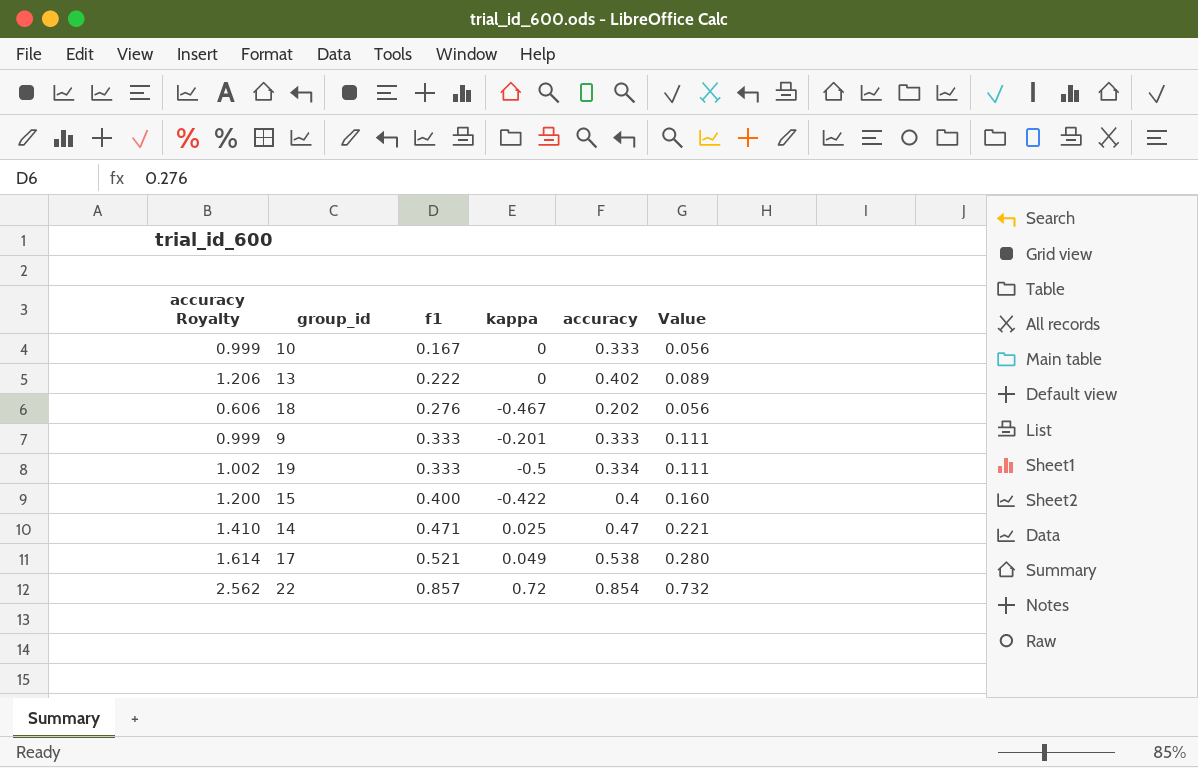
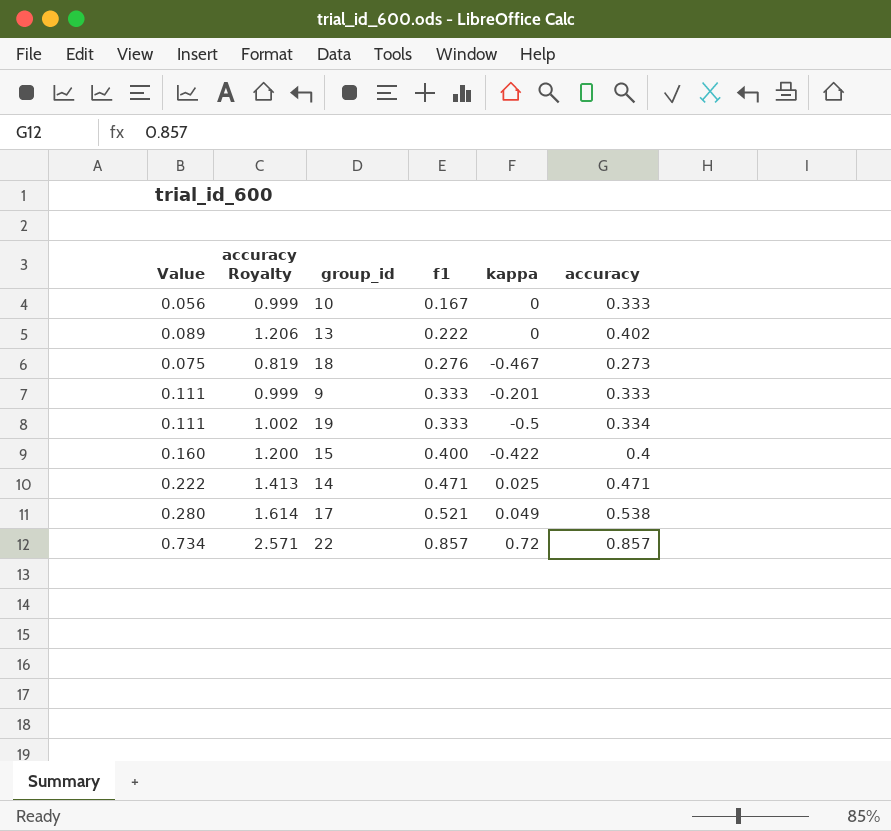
column Value | position: 6 -> 1
18 | Value: 0.056 -> 0.075
18 | accuracy Royalty: 0.606 -> 0.819
18 | accuracy: 0.202 -> 0.273
14 | Value: 0.221 -> 0.222
14 | accuracy Royalty: 1.410 -> 1.413
14 | accuracy: 0.47 -> 0.471
22 | Value: 0.732 -> 0.734
22 | accuracy Royalty: 2.562 -> 2.571
22 | accuracy: 0.854 -> 0.857

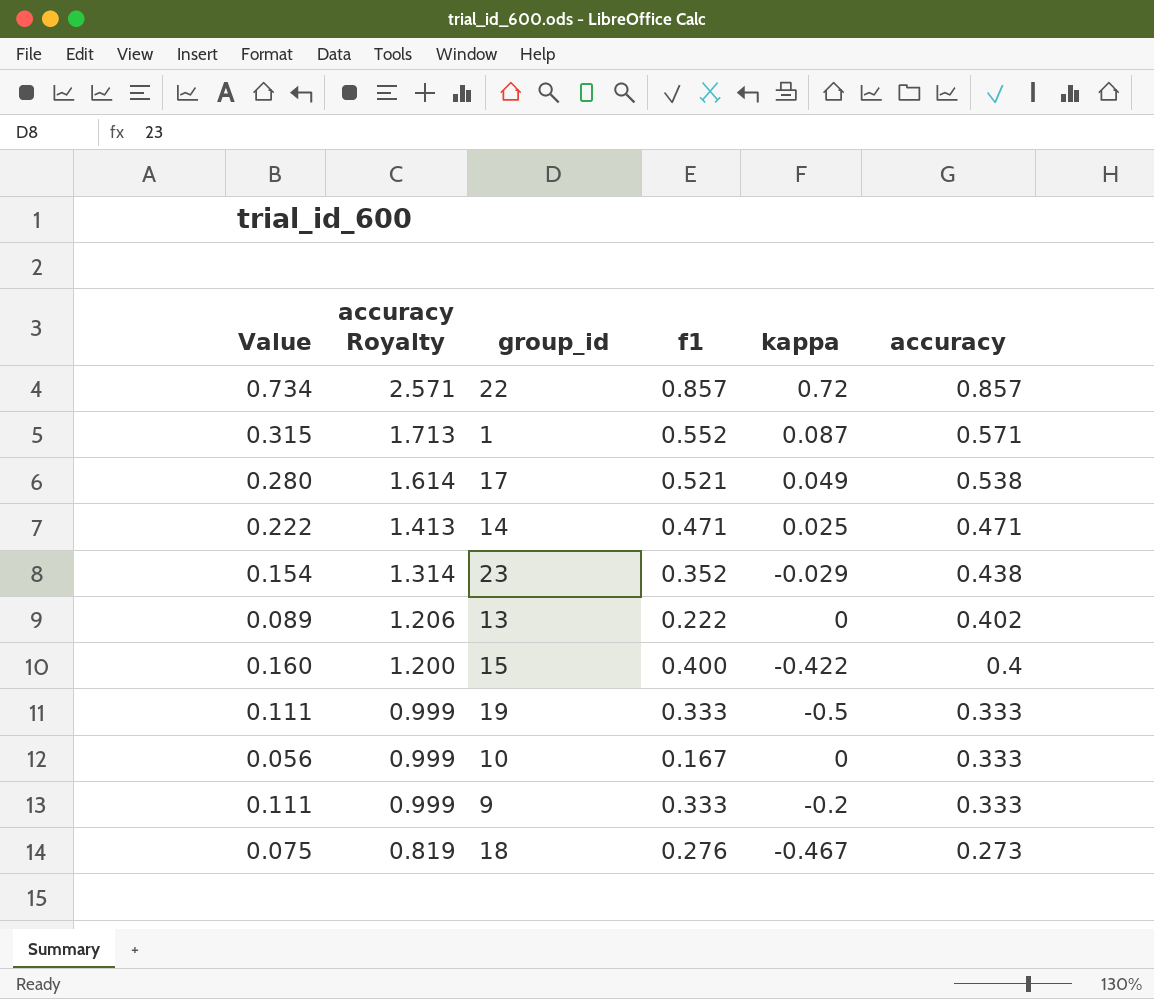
row order: f1 ascending -> accuracy Royalty descending
row 1: none -> 0.315 | 1.713 | 0.552 | 0.087 | 0.571
row 23: none -> 0.154 | 1.314 | 0.352 | -0.029 | 0.438
19 | accuracy Royalty: 1.002 -> 0.999
19 | accuracy: 0.334 -> 0.333
9 | kappa: -0.201 -> -0.2

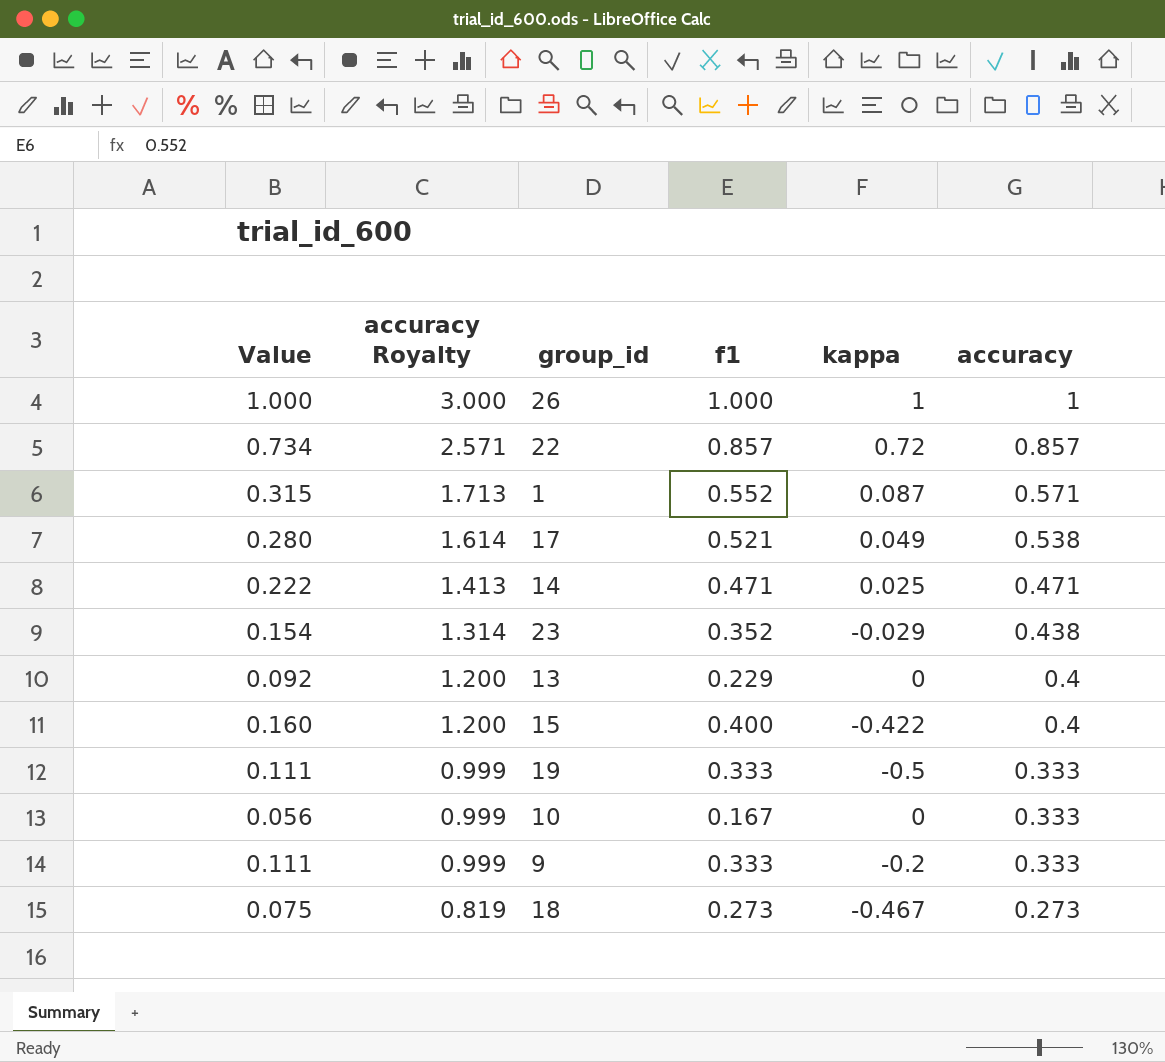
row 26: none -> 1.000 | 3.000 | 1.000 | 1 | 1
13 | Value: 0.089 -> 0.092
13 | accuracy Royalty: 1.206 -> 1.200
13 | f1: 0.222 -> 0.229
13 | accuracy: 0.402 -> 0.4
18 | f1: 0.276 -> 0.273

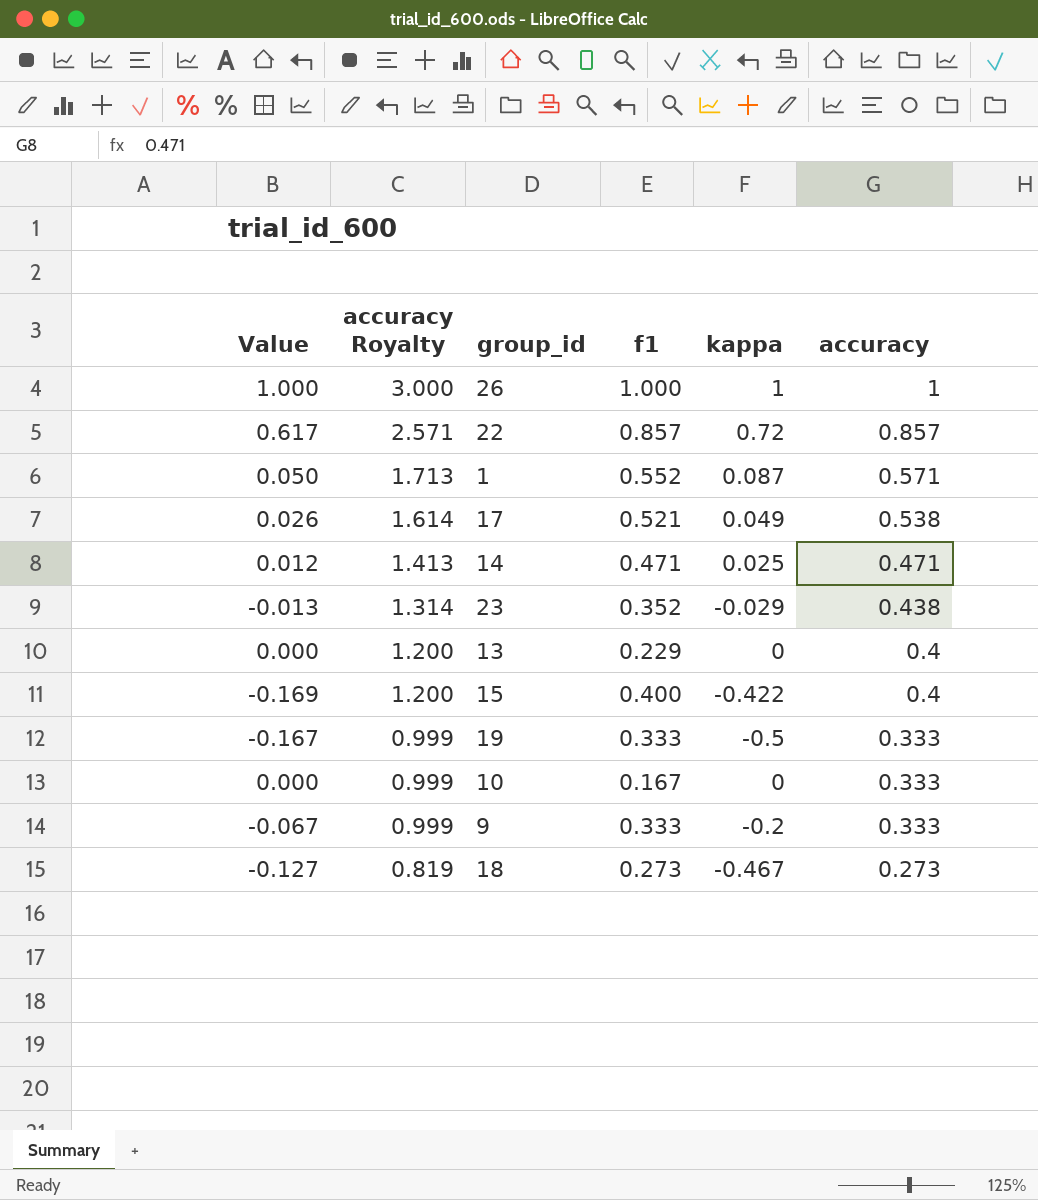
column Value | formula: [f1] * [accuracy] -> [kappa] * [accuracy]

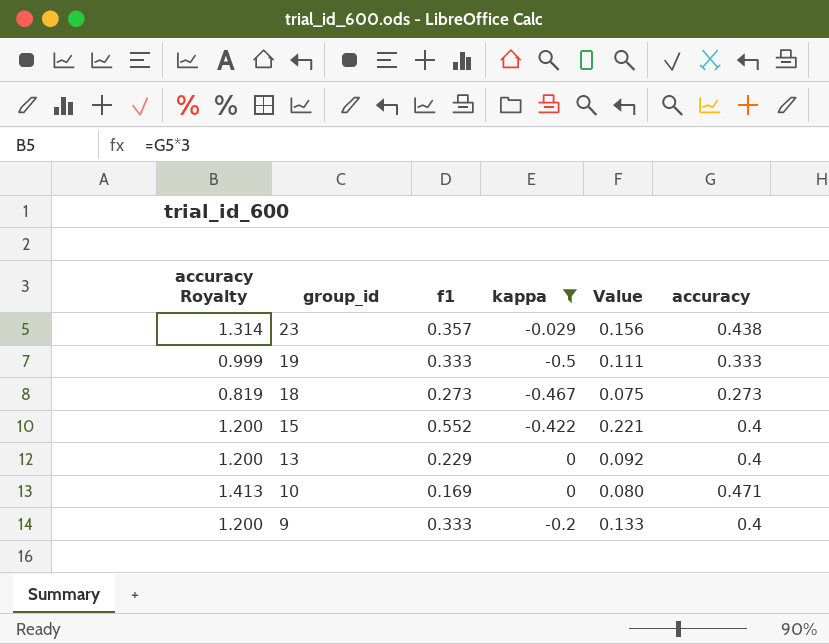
filter: none -> kappa <= 0
row order: accuracy Royalty descending -> group_id descending
column Value | formula: [kappa] * [accuracy] -> [f1] * [accuracy]
column Value | position: 1 -> 5
23 | f1: 0.352 -> 0.357
15 | f1: 0.400 -> 0.552
10 | accuracy Royalty: 0.999 -> 1.413
10 | f1: 0.167 -> 0.169
10 | accuracy: 0.333 -> 0.471
9 | accuracy Royalty: 0.999 -> 1.200
9 | accuracy: 0.333 -> 0.4

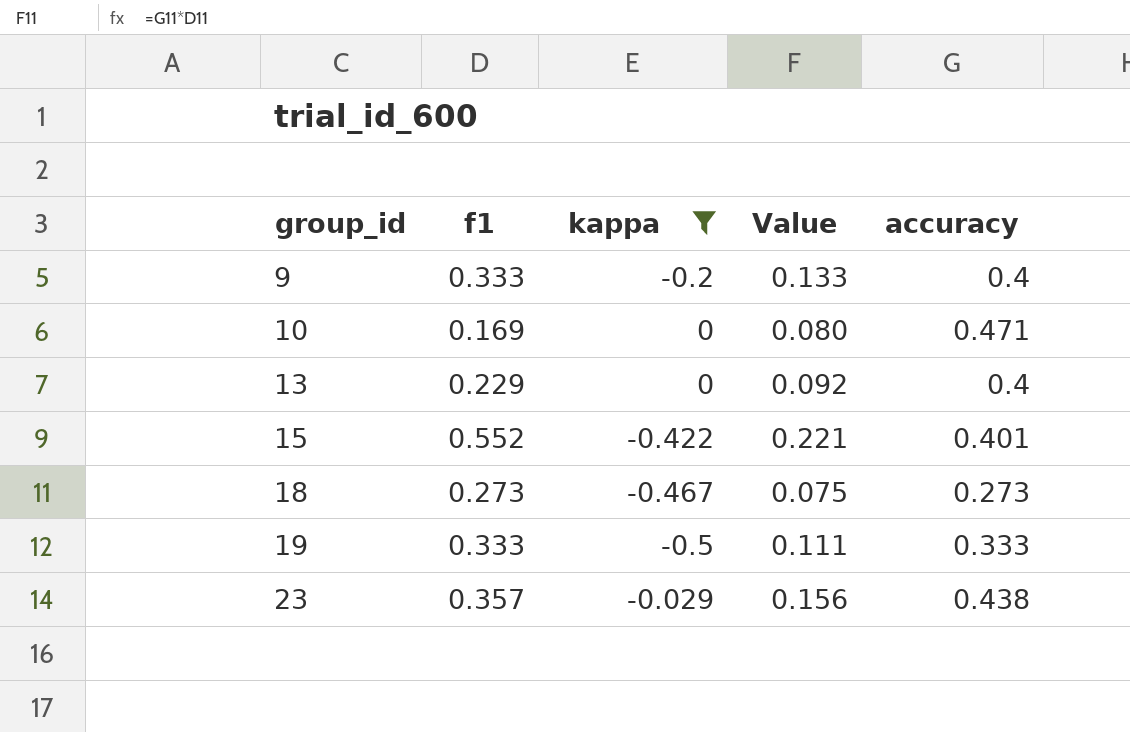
row order: group_id descending -> group_id ascending
column accuracy Royalty | formula: [accuracy] * 3 -> none
15 | accuracy: 0.4 -> 0.401

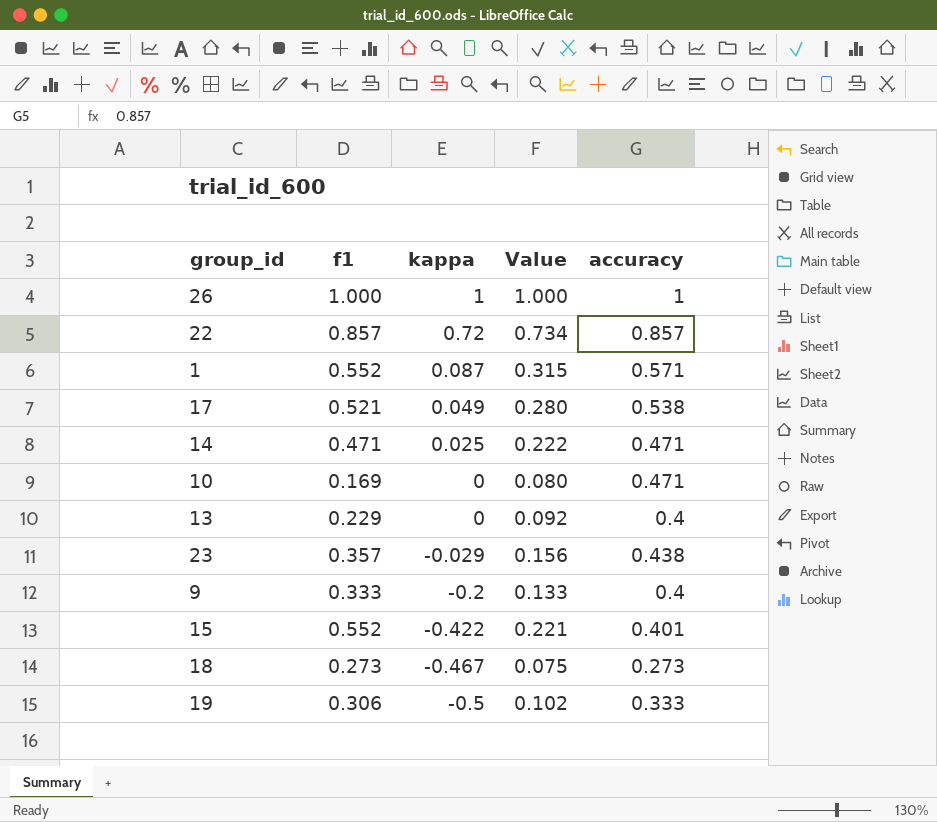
filter: kappa <= 0 -> none
row order: group_id ascending -> kappa descending
19 | f1: 0.333 -> 0.306
19 | Value: 0.111 -> 0.102

